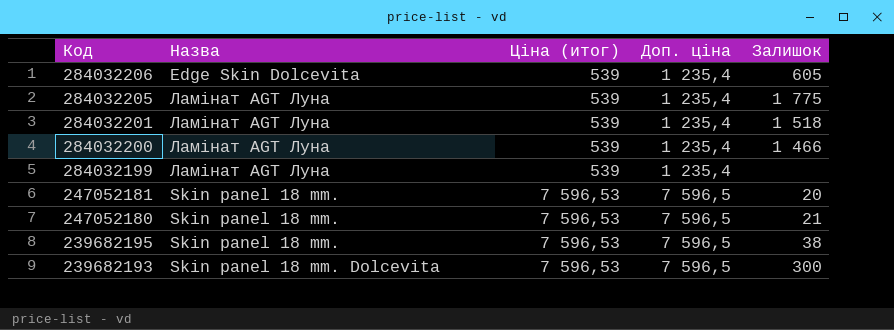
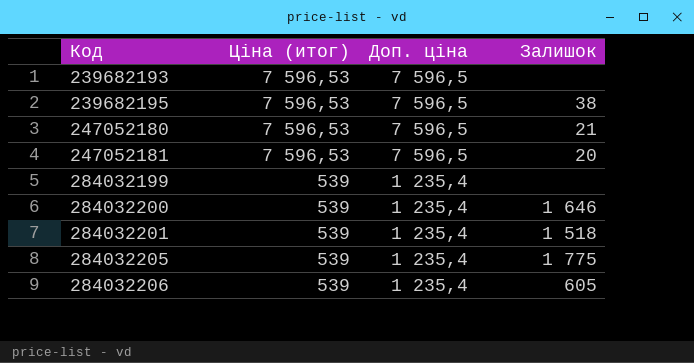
row order: Код descending -> Код ascending
column Назва | position: 2 -> none
239682193 | Залишок: 300 -> none
284032200 | Залишок: 1 466 -> 1 646

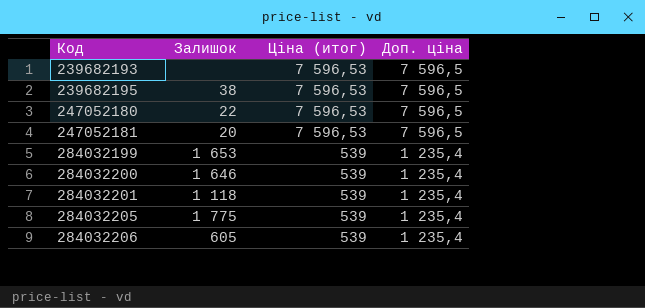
column Залишок | position: 4 -> 2
247052180 | Залишок: 21 -> 22
284032199 | Залишок: none -> 1 653
284032201 | Залишок: 1 518 -> 1 118

